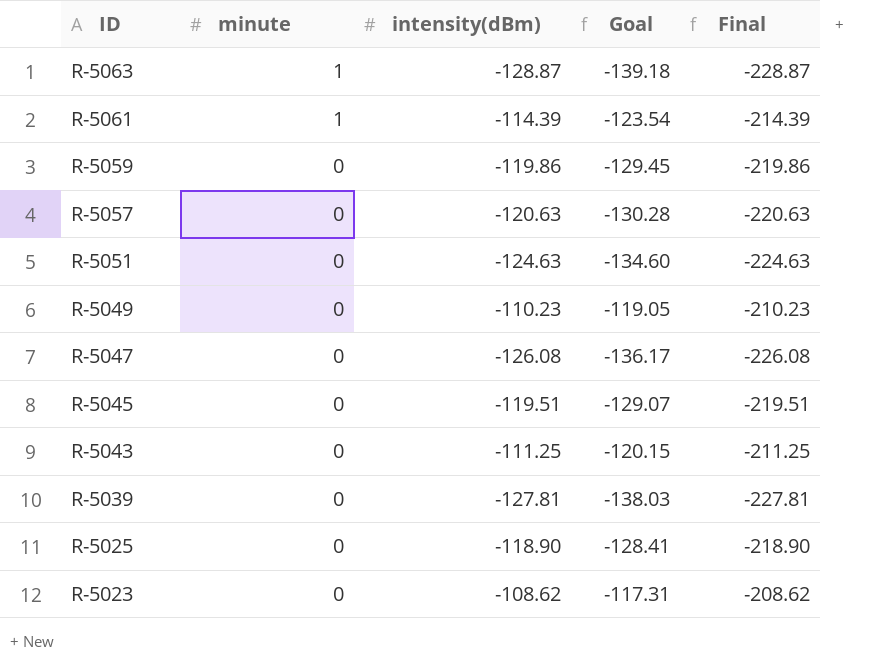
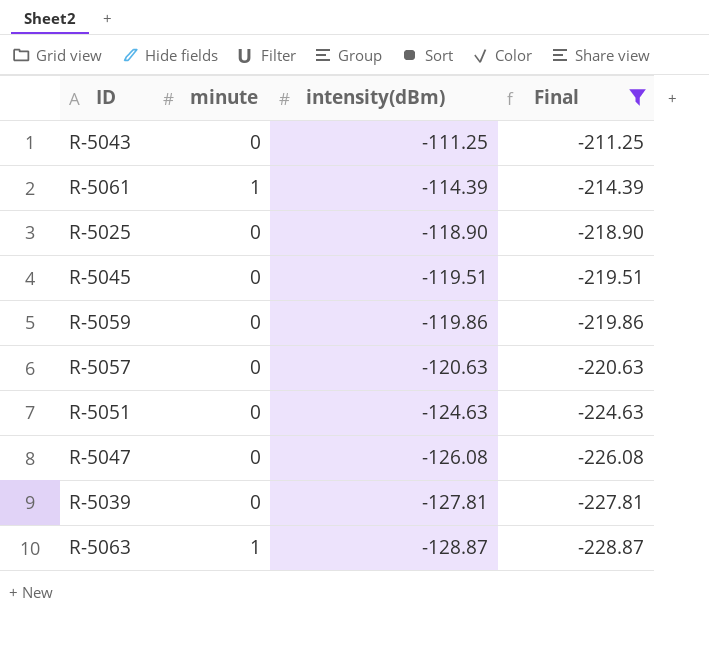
filter: none -> Final <= -211.25
row order: ID descending -> intensity(dBm) descending
column Goal | formula: [intensity(dBm)] * 1.08 -> none

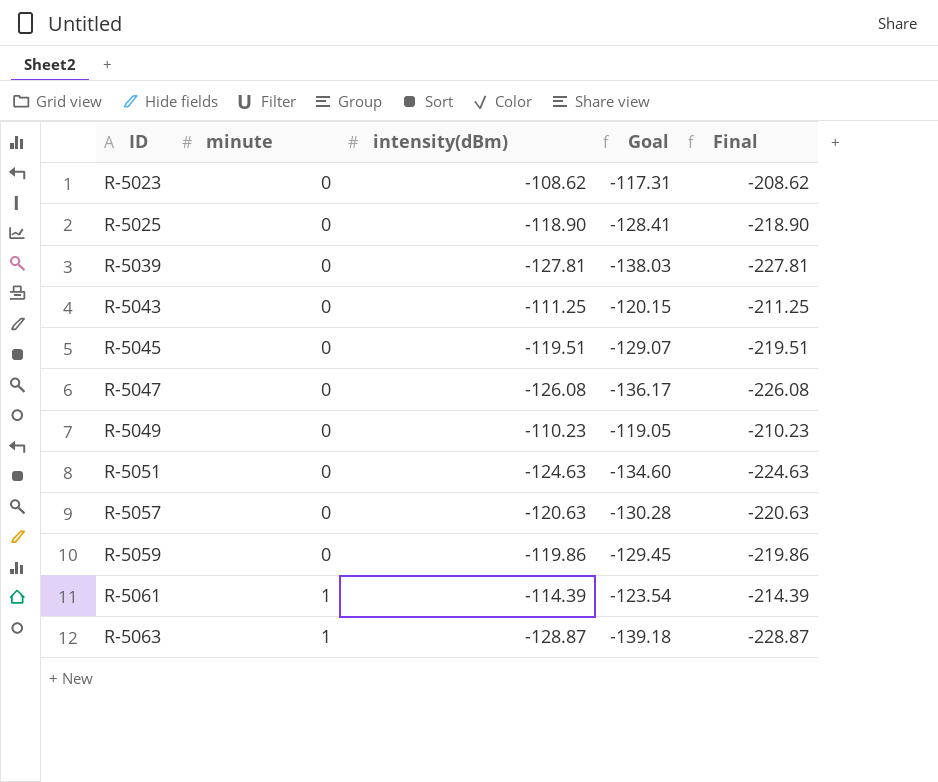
filter: Final <= -211.25 -> none
row order: intensity(dBm) descending -> ID ascending
column Goal | formula: none -> [intensity(dBm)] * 1.08

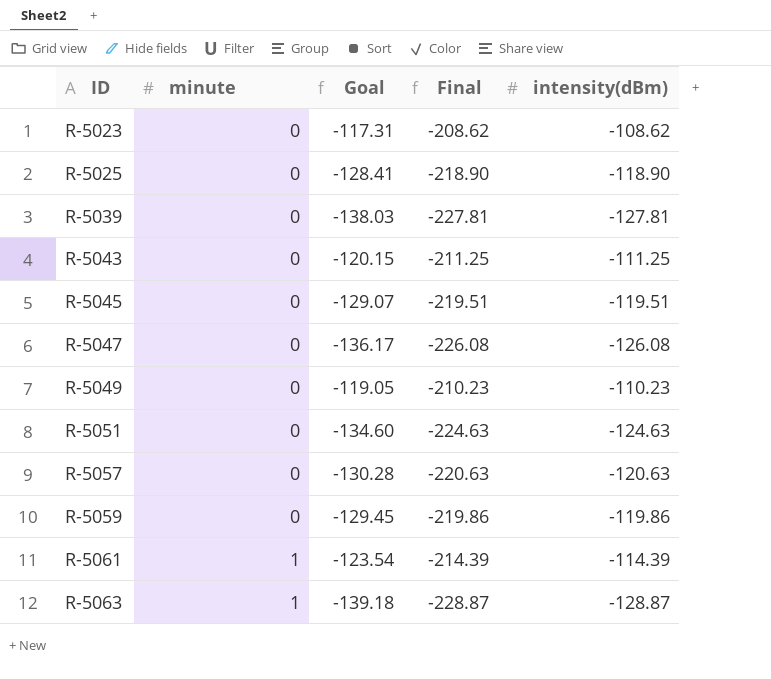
column intensity(dBm) | position: 3 -> 5

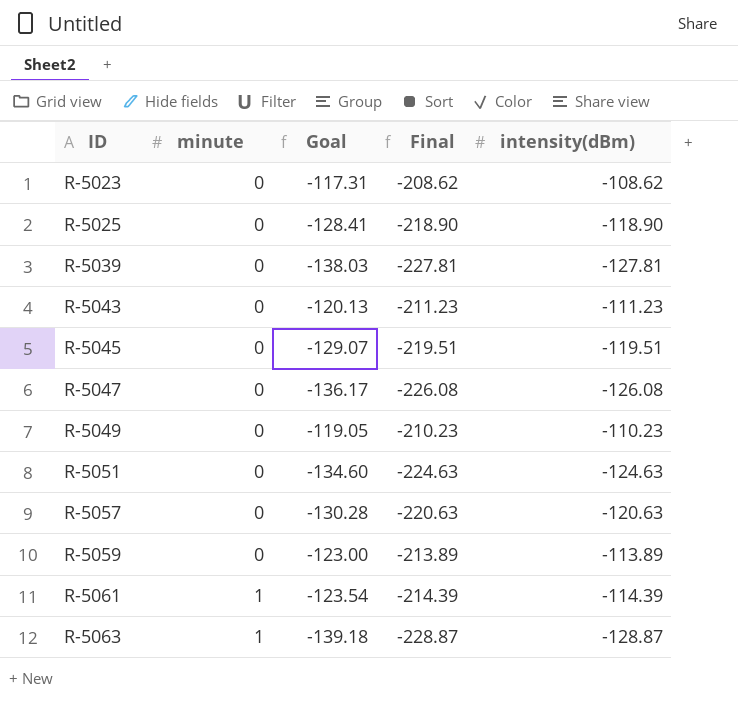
R-5043 | Goal: -120.15 -> -120.13
R-5043 | Final: -211.25 -> -211.23
R-5043 | intensity(dBm): -111.25 -> -111.23
R-5059 | Goal: -129.45 -> -123.00
R-5059 | Final: -219.86 -> -213.89
R-5059 | intensity(dBm): -119.86 -> -113.89

